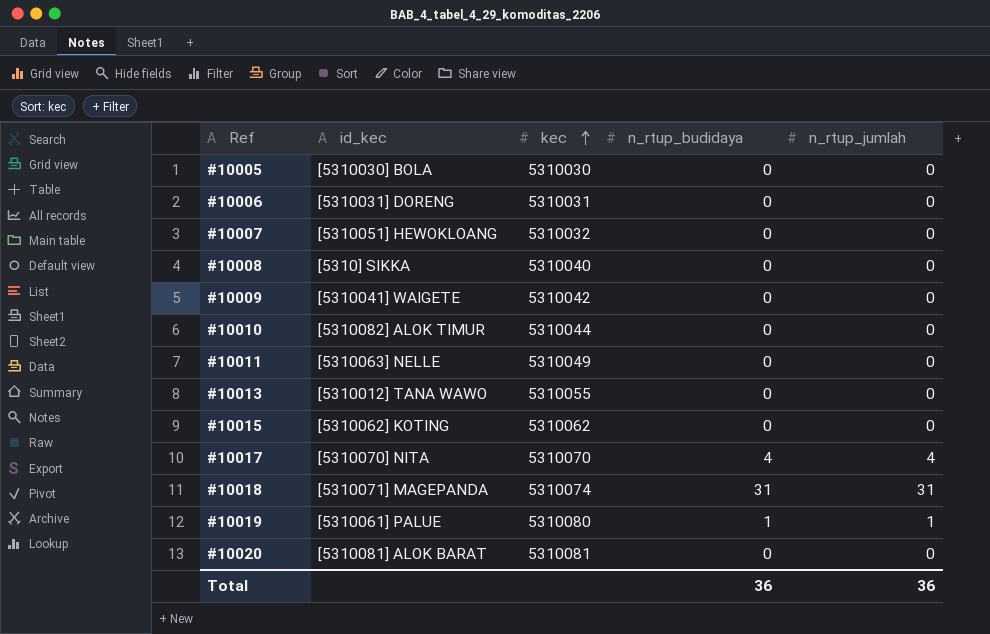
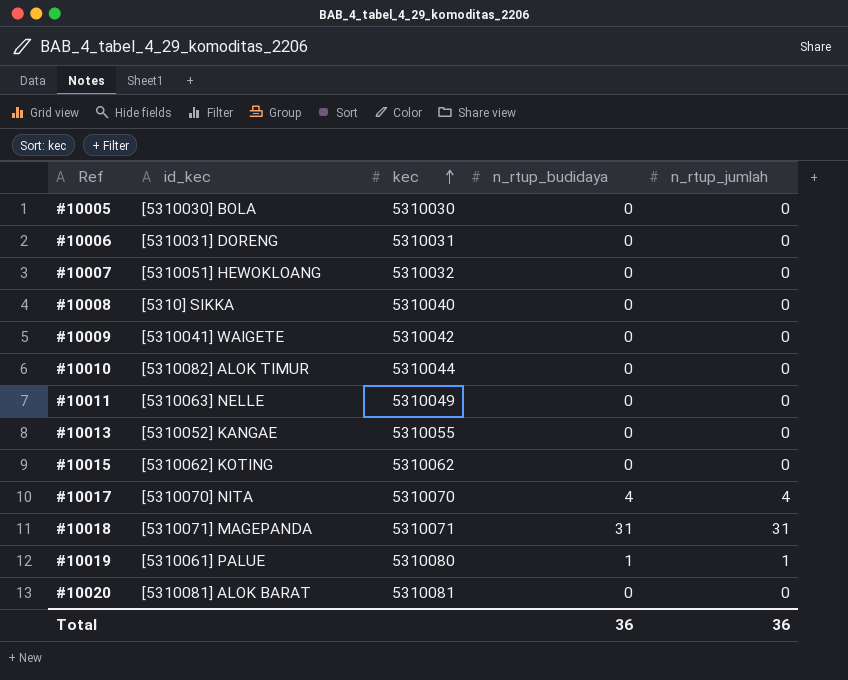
#10013 | id_kec: [5310012] TANA WAWO -> [5310052] KANGAE
#10018 | kec: 5310074 -> 5310071

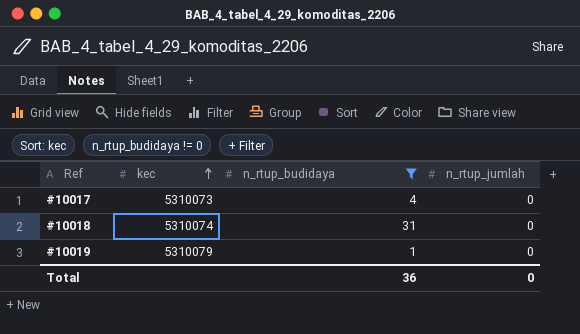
filter: none -> n_rtup_budidaya != 0
column id_kec | position: 2 -> none
#10017 | kec: 5310070 -> 5310073
#10017 | n_rtup_jumlah: 4 -> 0
#10018 | kec: 5310071 -> 5310074
#10018 | n_rtup_jumlah: 31 -> 0
#10019 | kec: 5310080 -> 5310079
#10019 | n_rtup_jumlah: 1 -> 0
Total | n_rtup_jumlah: 36 -> 0

